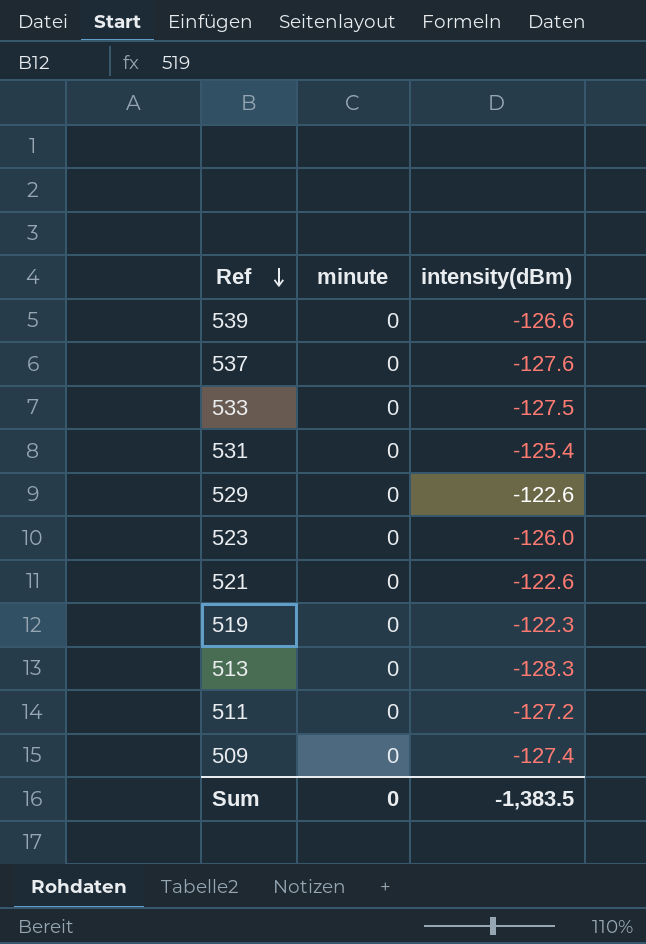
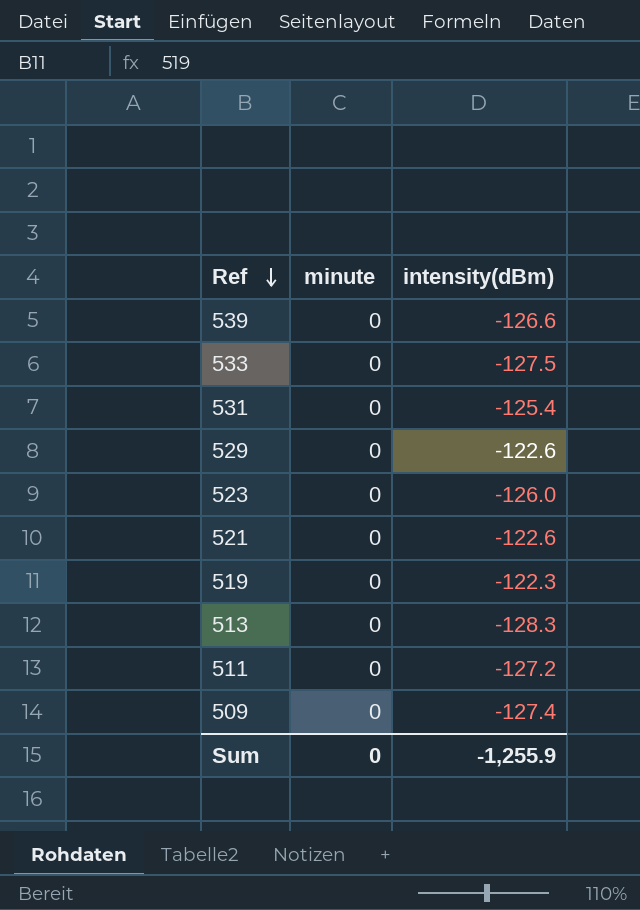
row 537: 0 | -127.6 -> none
Sum | intensity(dBm): -1,383.5 -> -1,255.9

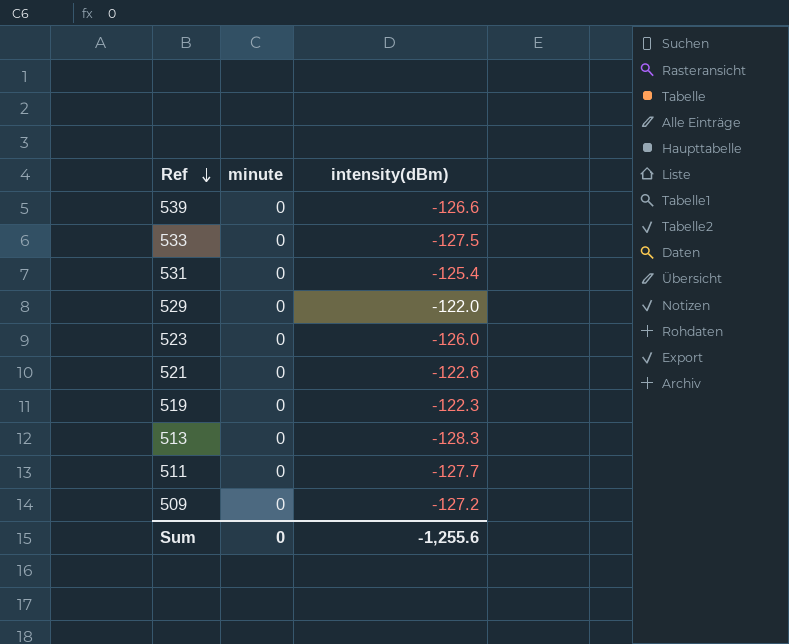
529 | intensity(dBm): -122.6 -> -122.0
511 | intensity(dBm): -127.2 -> -127.7
509 | intensity(dBm): -127.4 -> -127.2
Sum | intensity(dBm): -1,255.9 -> -1,255.6

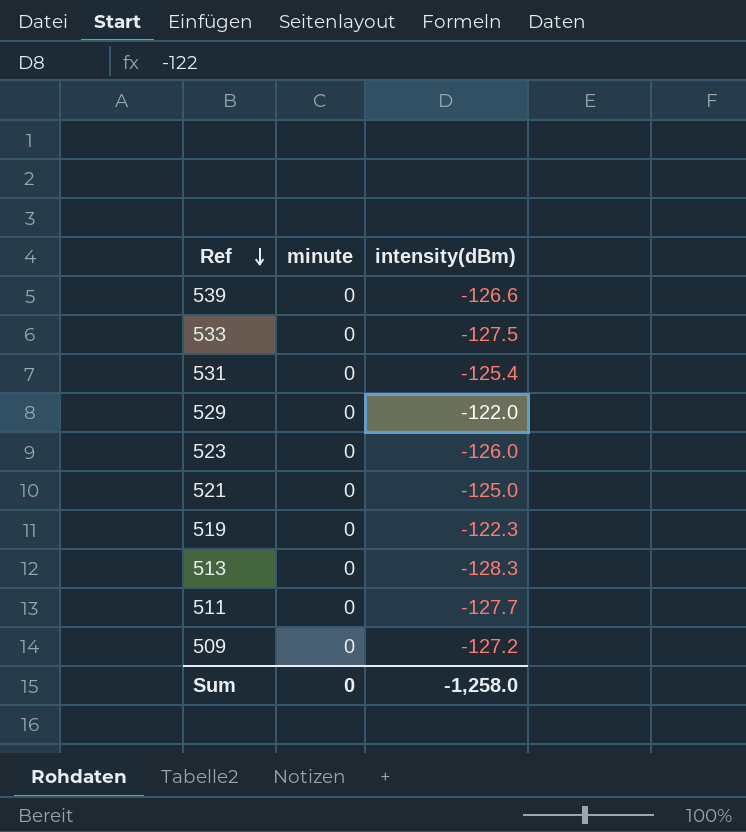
521 | intensity(dBm): -122.6 -> -125.0
Sum | intensity(dBm): -1,255.6 -> -1,258.0

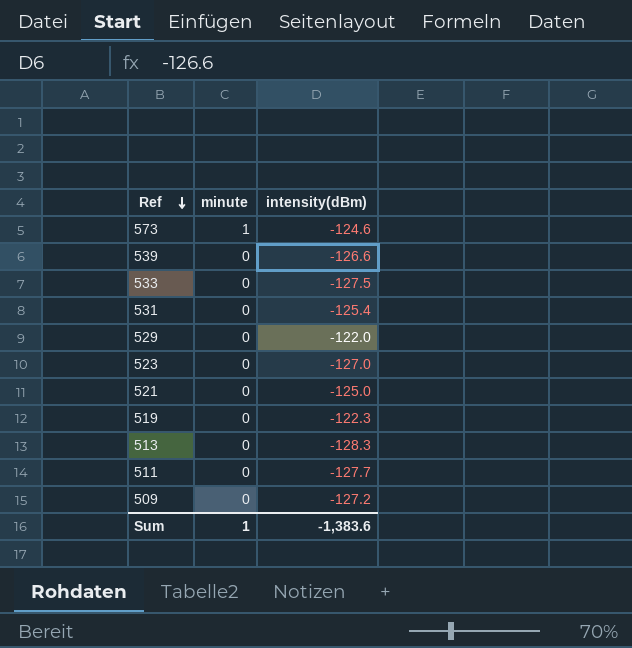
row 573: none -> 1 | -124.6
523 | intensity(dBm): -126.0 -> -127.0
Sum | minute: 0 -> 1
Sum | intensity(dBm): -1,258.0 -> -1,383.6

